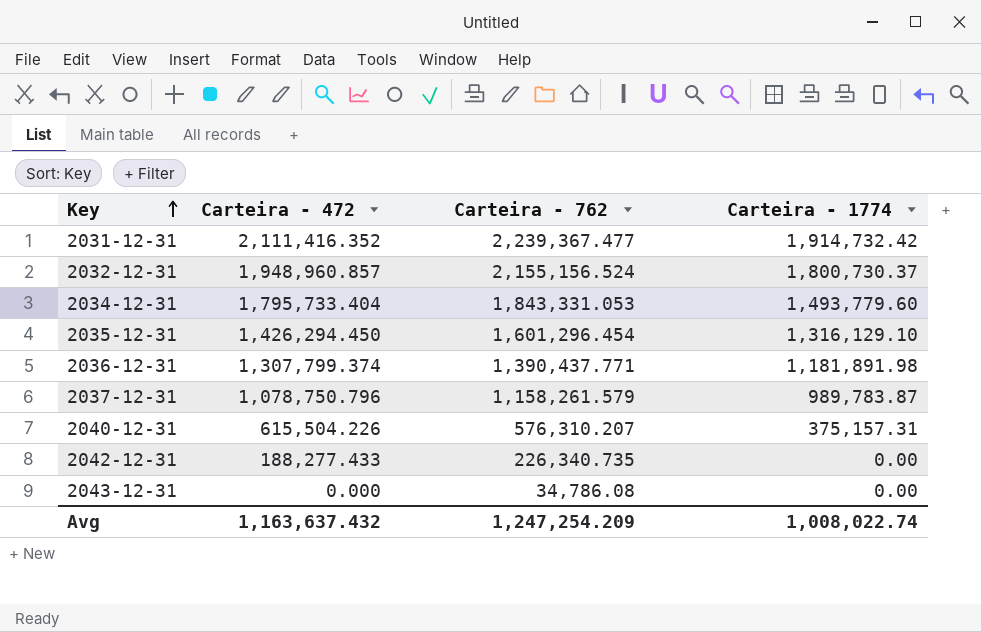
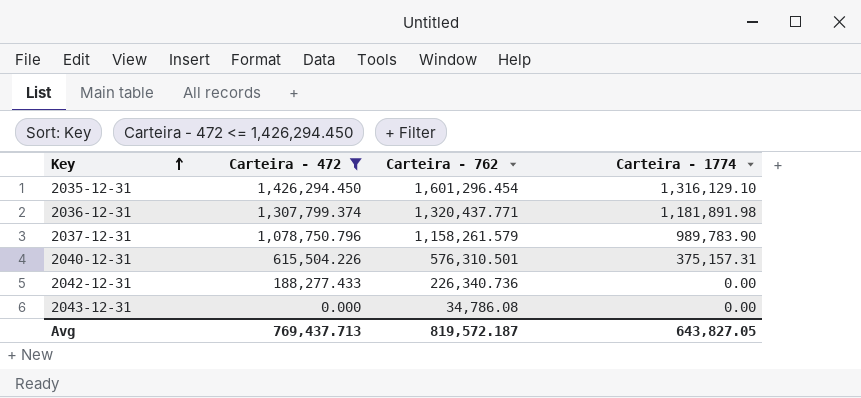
filter: none -> Carteira - 472 <= 1,426,294.450
2036-12-31 | Carteira - 762: 1,390,437.771 -> 1,320,437.771
2037-12-31 | Carteira - 1774: 989,783.87 -> 989,783.90
2040-12-31 | Carteira - 762: 576,310.207 -> 576,310.501
2042-12-31 | Carteira - 762: 226,340.735 -> 226,340.736
Avg | Carteira - 472: 1,163,637.432 -> 769,437.713
Avg | Carteira - 762: 1,247,254.209 -> 819,572.187
Avg | Carteira - 1774: 1,008,022.74 -> 643,827.05

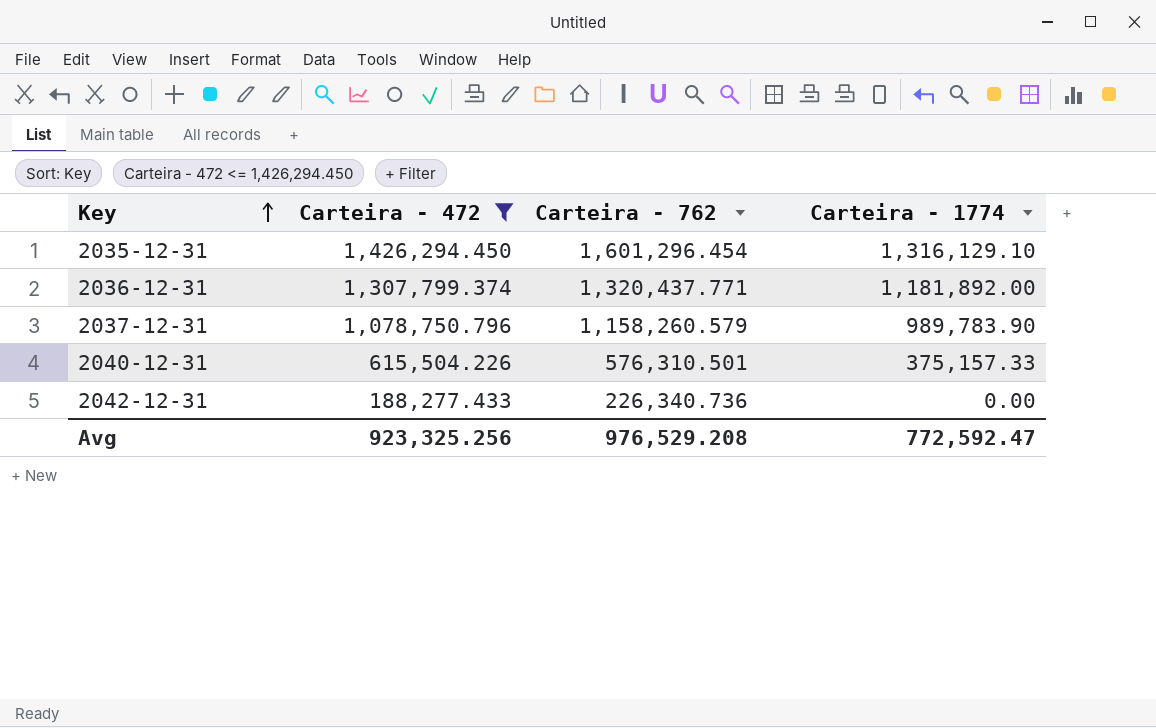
row 2043-12-31: 0.000 | 34,786.08 | 0.00 -> none
2036-12-31 | Carteira - 1774: 1,181,891.98 -> 1,181,892.00
2037-12-31 | Carteira - 762: 1,158,261.579 -> 1,158,260.579
2040-12-31 | Carteira - 1774: 375,157.31 -> 375,157.33
Avg | Carteira - 472: 769,437.713 -> 923,325.256
Avg | Carteira - 762: 819,572.187 -> 976,529.208
Avg | Carteira - 1774: 643,827.05 -> 772,592.47

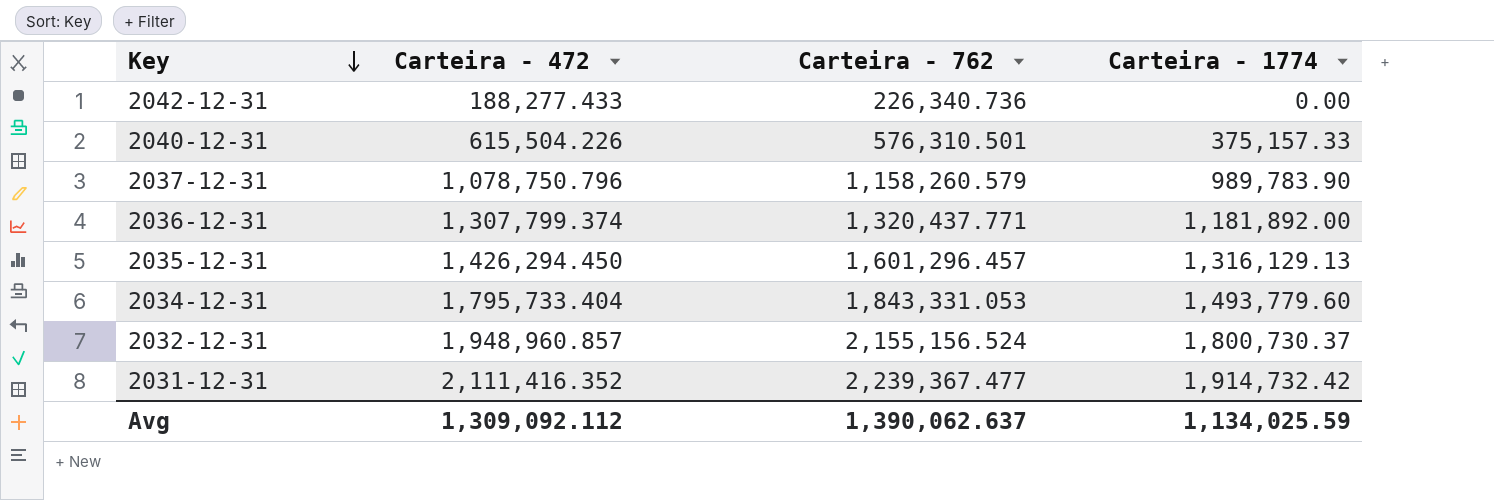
filter: Carteira - 472 <= 1,426,294.450 -> none
row order: Key ascending -> Key descending
2035-12-31 | Carteira - 762: 1,601,296.454 -> 1,601,296.457
2035-12-31 | Carteira - 1774: 1,316,129.10 -> 1,316,129.13
Avg | Carteira - 472: 923,325.256 -> 1,309,092.112
Avg | Carteira - 762: 976,529.208 -> 1,390,062.637
Avg | Carteira - 1774: 772,592.47 -> 1,134,025.59

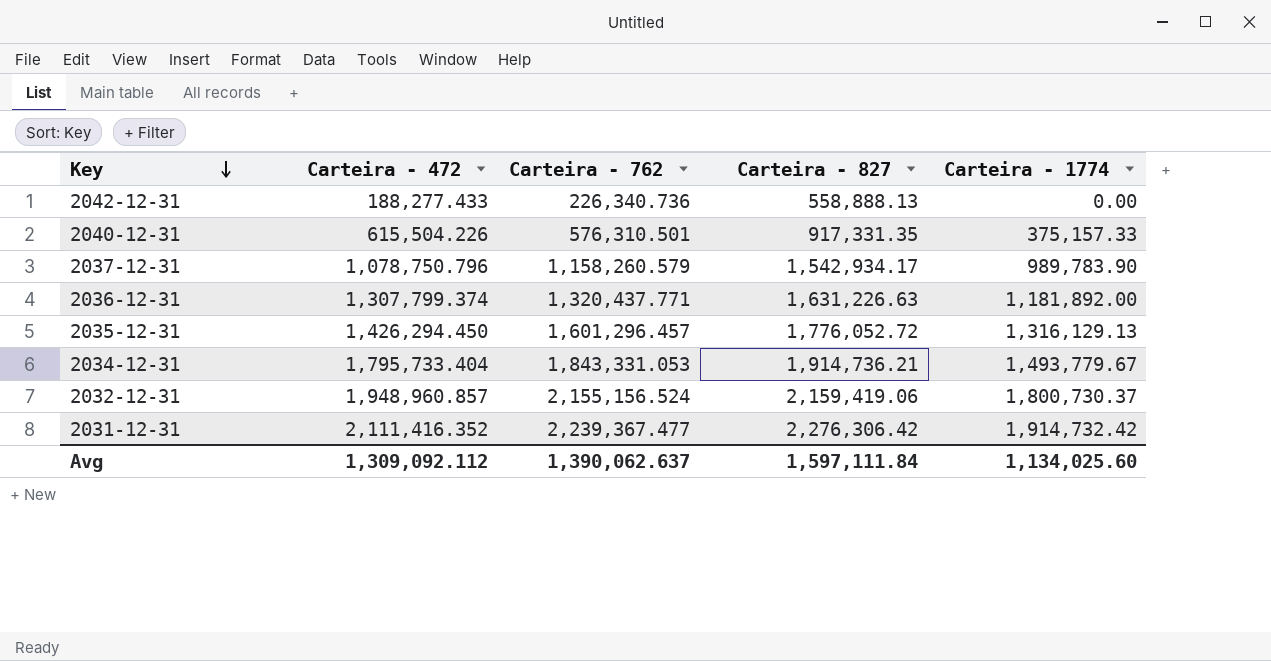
column Carteira - 827 | position: none -> 4
2034-12-31 | Carteira - 1774: 1,493,779.60 -> 1,493,779.67
Avg | Carteira - 1774: 1,134,025.59 -> 1,134,025.60

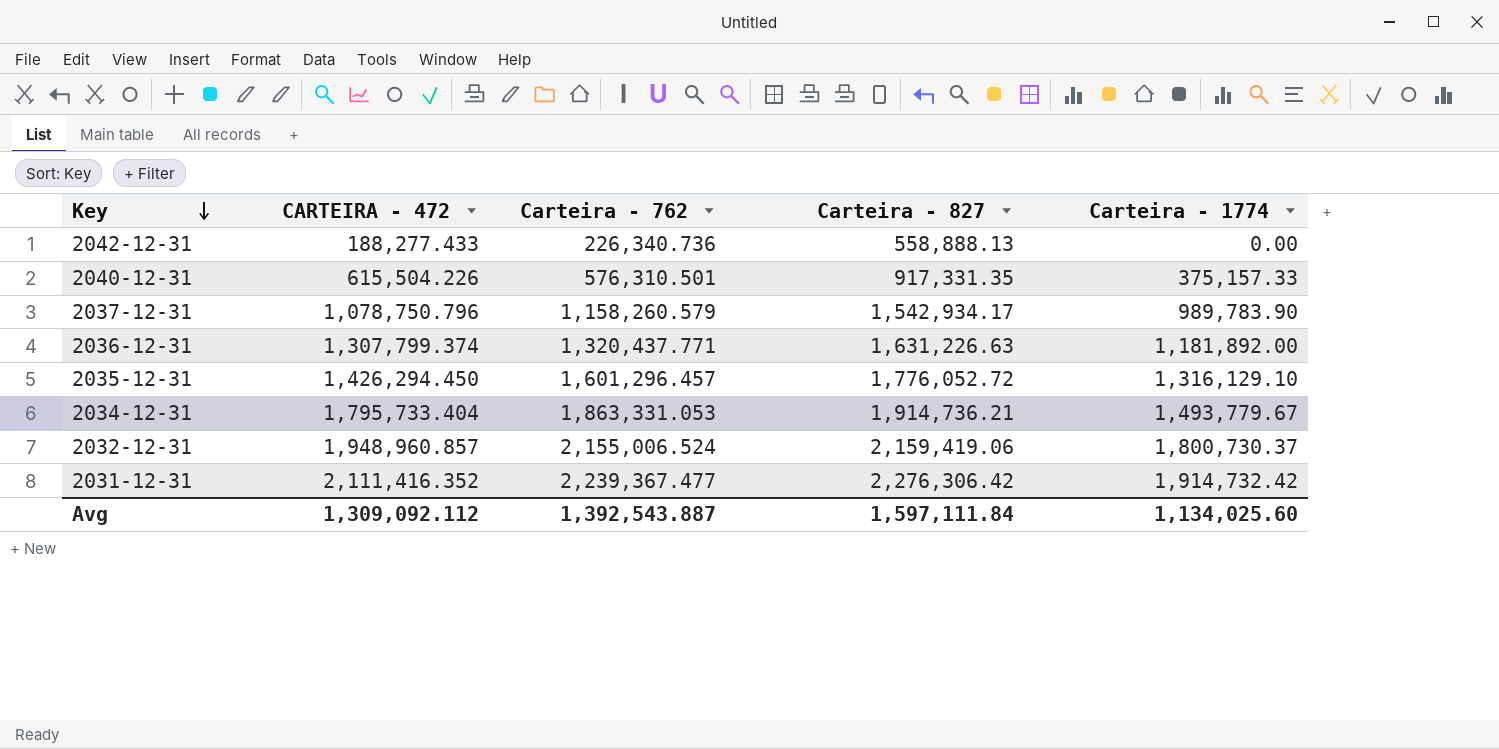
column name: Carteira - 472 -> CARTEIRA - 472
2035-12-31 | Carteira - 1774: 1,316,129.13 -> 1,316,129.10
2034-12-31 | Carteira - 762: 1,843,331.053 -> 1,863,331.053
2032-12-31 | Carteira - 762: 2,155,156.524 -> 2,155,006.524
Avg | Carteira - 762: 1,390,062.637 -> 1,392,543.887

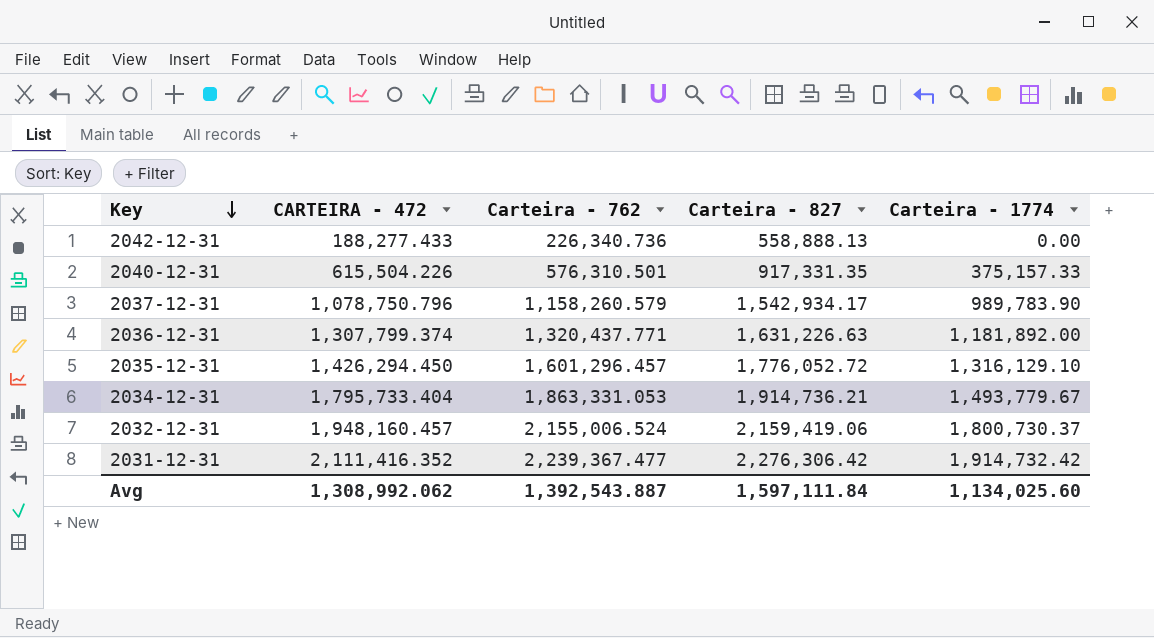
2032-12-31 | CARTEIRA - 472: 1,948,960.857 -> 1,948,160.457
Avg | CARTEIRA - 472: 1,309,092.112 -> 1,308,992.062

